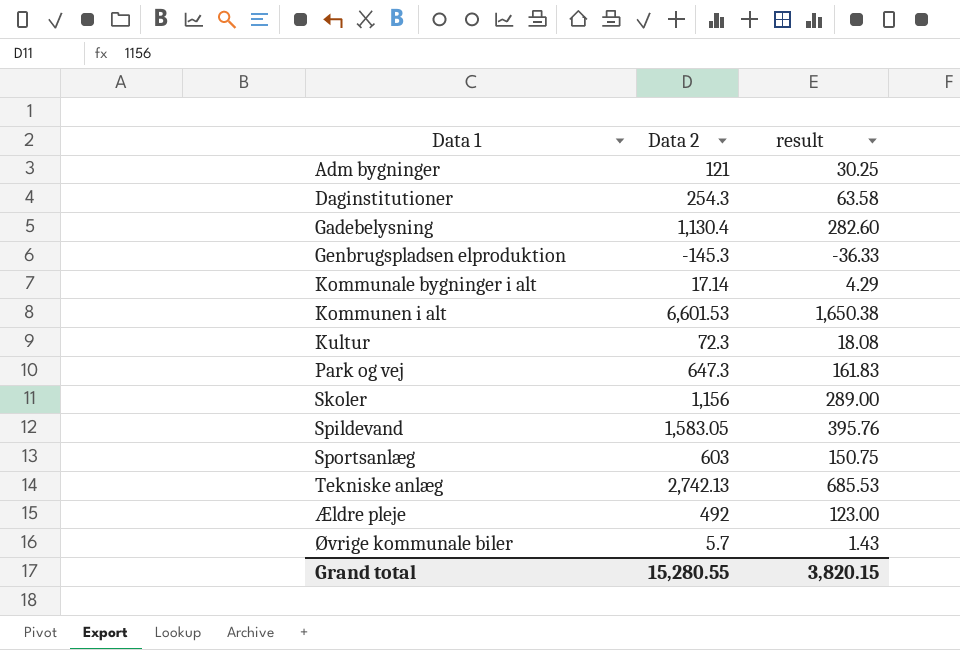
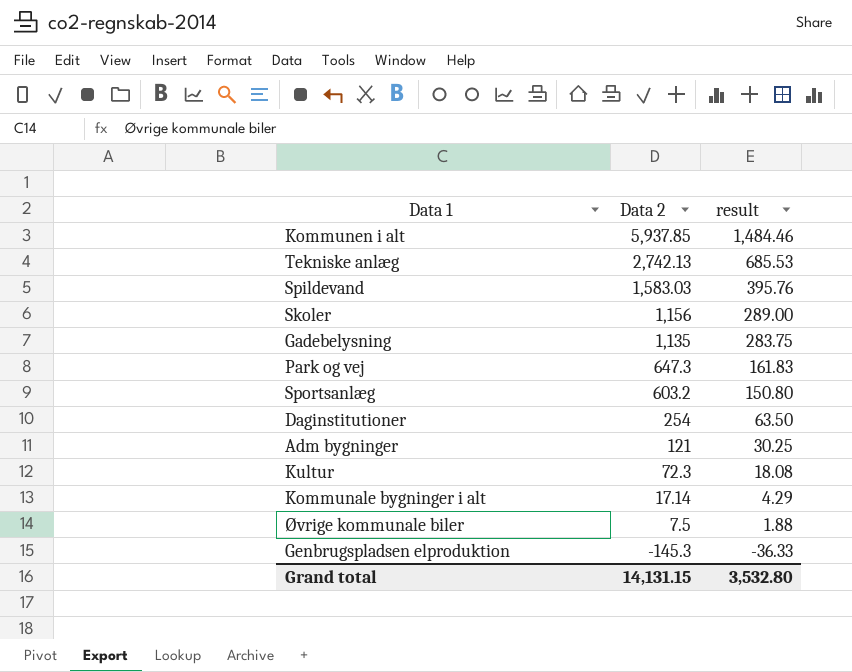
row order: Data 1 ascending -> Data 2 descending
row Ældre pleje: 492 | 123.00 -> none
Kommunen i alt | Data 2: 6,601.53 -> 5,937.85
Kommunen i alt | result: 1,650.38 -> 1,484.46
Spildevand | Data 2: 1,583.05 -> 1,583.03
Gadebelysning | Data 2: 1,130.4 -> 1,135
Gadebelysning | result: 282.60 -> 283.75
Sportsanlæg | Data 2: 603 -> 603.2
Sportsanlæg | result: 150.75 -> 150.80
Daginstitutioner | Data 2: 254.3 -> 254
Daginstitutioner | result: 63.58 -> 63.50
Øvrige kommunale biler | Data 2: 5.7 -> 7.5
Øvrige kommunale biler | result: 1.43 -> 1.88
Grand total | Data 2: 15,280.55 -> 14,131.15
Grand total | result: 3,820.15 -> 3,532.80

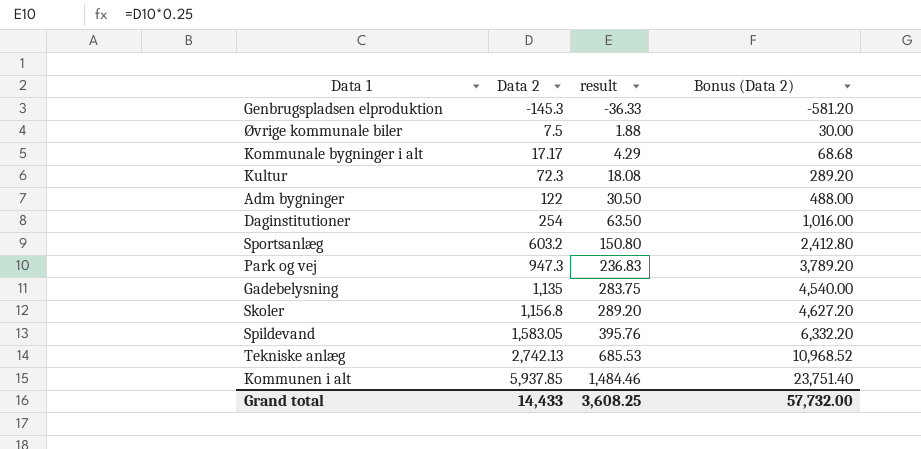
row order: Data 2 descending -> Data 2 ascending
column Bonus (Data 2) | formula: none -> [Data 2] * 4
Kommunale bygninger i alt | Data 2: 17.14 -> 17.17
Adm bygninger | Data 2: 121 -> 122
Adm bygninger | result: 30.25 -> 30.50
Park og vej | Data 2: 647.3 -> 947.3
Park og vej | result: 161.83 -> 236.83
Skoler | Data 2: 1,156 -> 1,156.8
Skoler | result: 289.00 -> 289.20
Spildevand | Data 2: 1,583.03 -> 1,583.05
Grand total | Data 2: 14,131.15 -> 14,433
Grand total | result: 3,532.80 -> 3,608.25

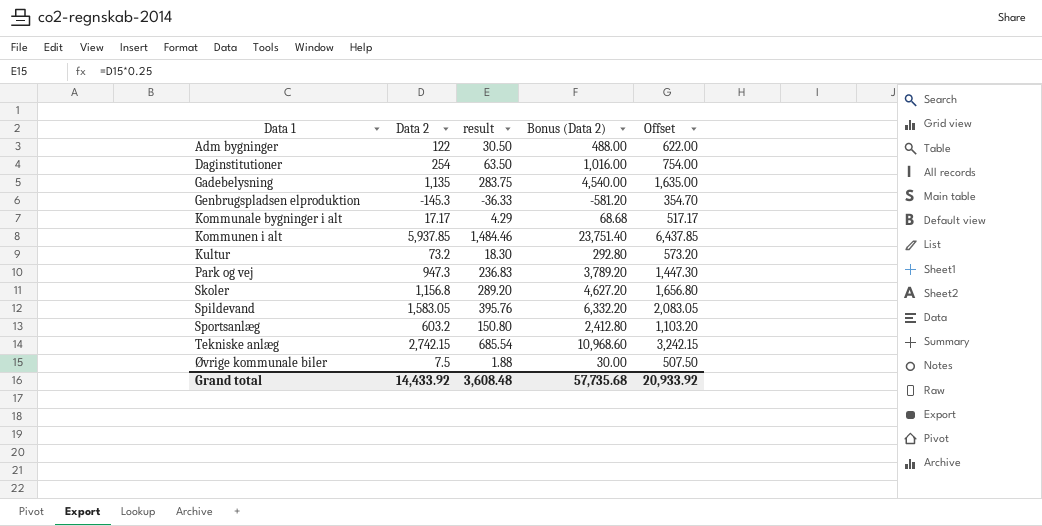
row order: Data 2 ascending -> Data 1 ascending
column Offset | formula: none -> [Data 2] + 500
Kultur | Data 2: 72.3 -> 73.2
Kultur | result: 18.08 -> 18.30
Kultur | Bonus (Data 2): 289.20 -> 292.80
Tekniske anlæg | Data 2: 2,742.13 -> 2,742.15
Tekniske anlæg | result: 685.53 -> 685.54
Tekniske anlæg | Bonus (Data 2): 10,968.52 -> 10,968.60
Grand total | Data 2: 14,433 -> 14,433.92
Grand total | result: 3,608.25 -> 3,608.48
Grand total | Bonus (Data 2): 57,732.00 -> 57,735.68

